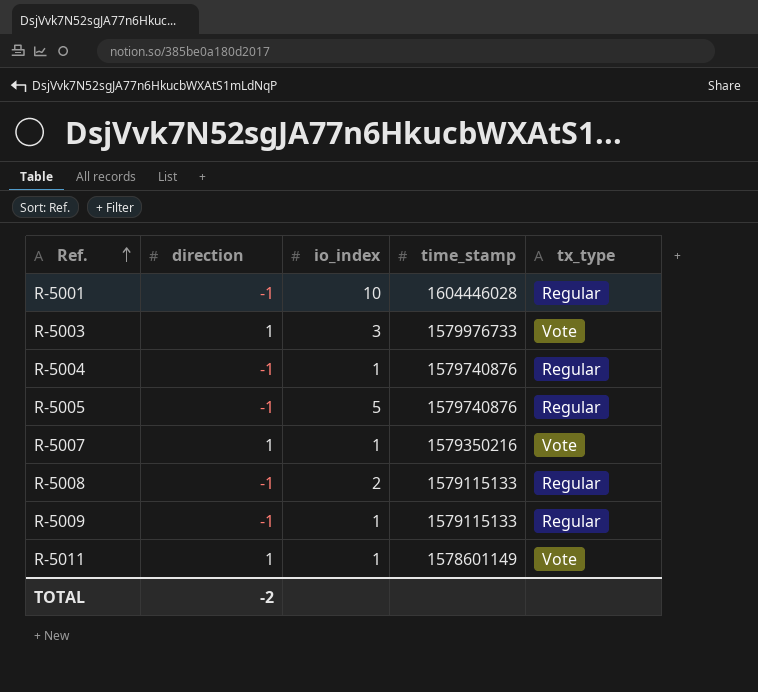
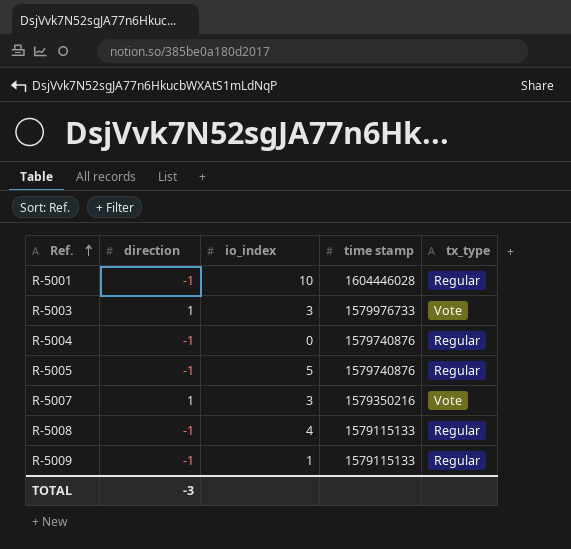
column name: time_stamp -> time stamp
row R-5011: 1 | 1 | 1578601149 | Vote -> none
R-5004 | io_index: 1 -> 0
R-5007 | io_index: 1 -> 3
R-5008 | io_index: 2 -> 4
TOTAL | direction: -2 -> -3

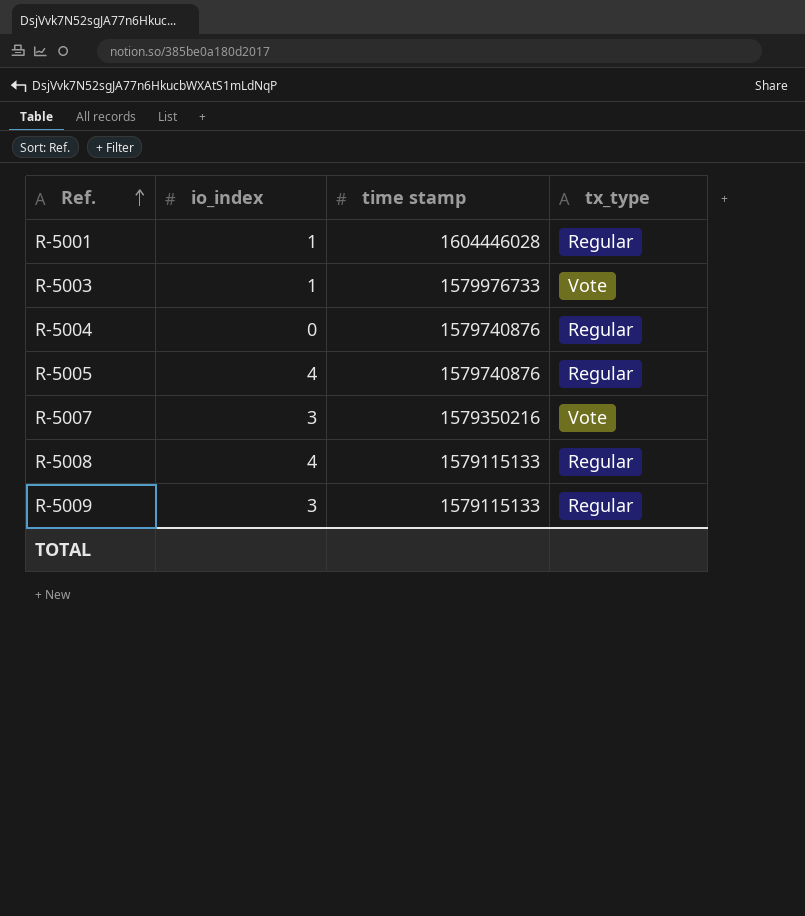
column direction | position: 2 -> none
R-5001 | io_index: 10 -> 1
R-5003 | io_index: 3 -> 1
R-5005 | io_index: 5 -> 4
R-5009 | io_index: 1 -> 3

